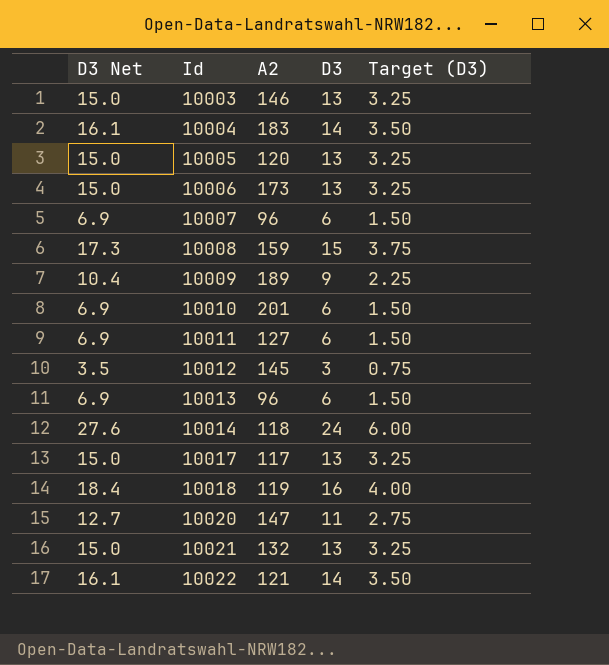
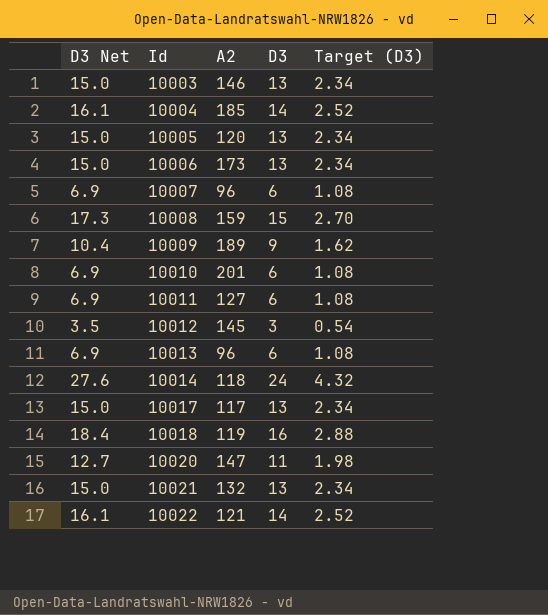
column Target (D3) | formula: [D3] * 0.25 -> [D3] * 0.18
10004 | A2: 183 -> 185

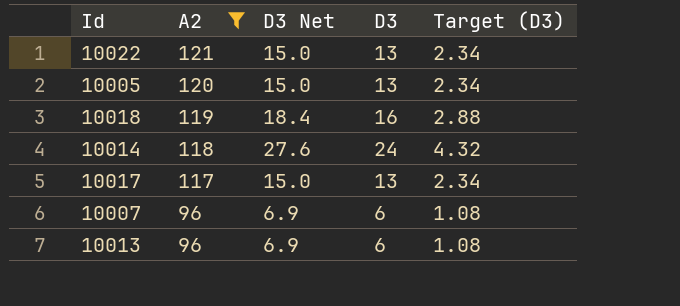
filter: none -> A2 <= 121
row order: Id ascending -> A2 descending
column D3 Net | position: 1 -> 3
10022 | D3 Net: 16.1 -> 15.0
10022 | D3: 14 -> 13
10022 | Target (D3): 2.52 -> 2.34

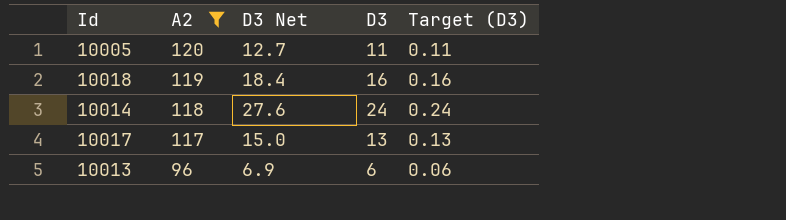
column Target (D3) | formula: [D3] * 0.18 -> [D3] * 0.01
row 10022: 121 | 15.0 | 13 | 2.34 -> none
row 10007: 96 | 6.9 | 6 | 1.08 -> none
10005 | D3 Net: 15.0 -> 12.7
10005 | D3: 13 -> 11

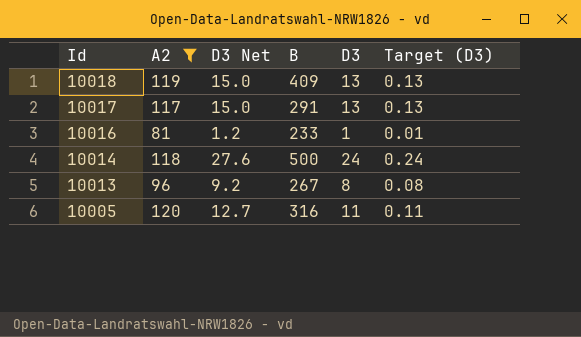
row order: A2 descending -> Id descending
column B | position: none -> 4
10018 | D3 Net: 18.4 -> 15.0
10018 | D3: 16 -> 13
10018 | Target (D3): 0.16 -> 0.13
row 10016: none -> 81 | 1.2 | 233 | 1 | 0.01
10013 | D3 Net: 6.9 -> 9.2
10013 | D3: 6 -> 8
10013 | Target (D3): 0.06 -> 0.08

